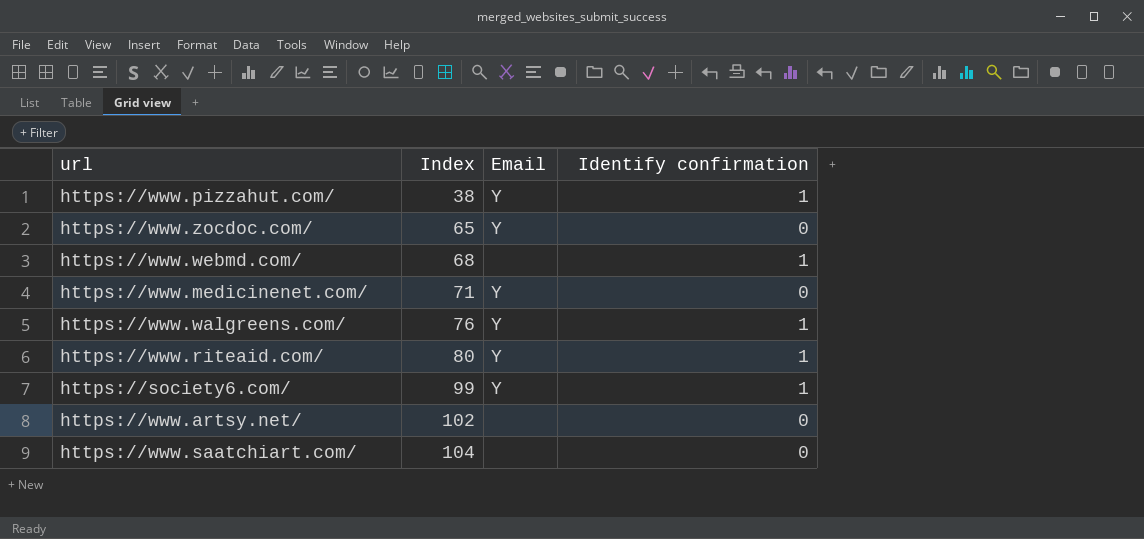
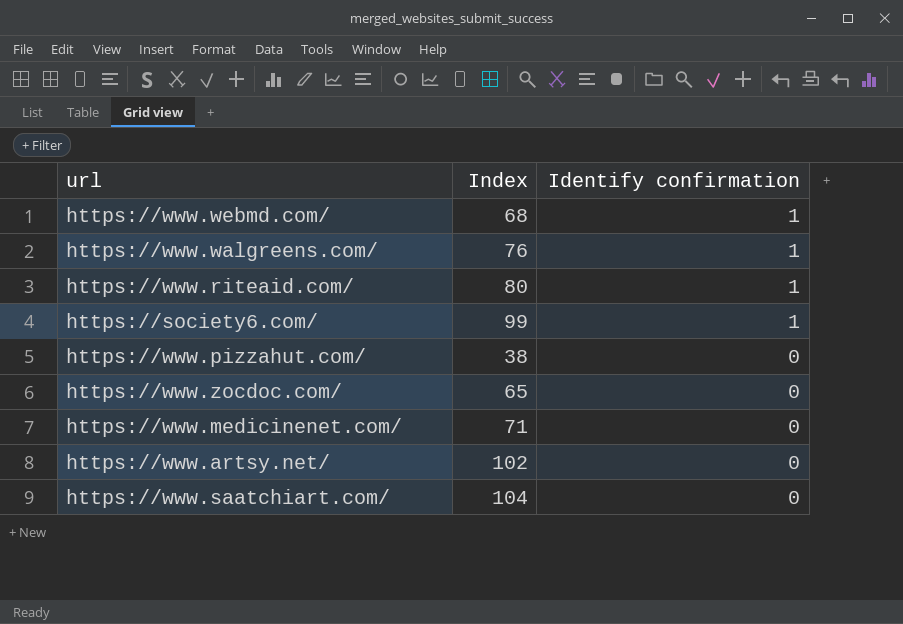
row order: Index ascending -> Identify confirmation descending
column Email | position: 3 -> none
https://www.pizzahut.com/ | Identify confirmation: 1 -> 0

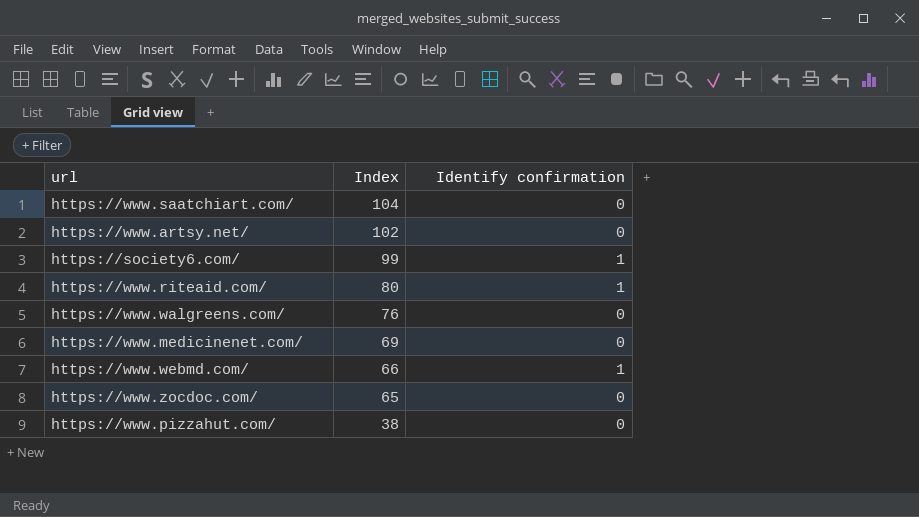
row order: Identify confirmation descending -> Index descending
https://www.walgreens.com/ | Identify confirmation: 1 -> 0
https://www.medicinenet.com/ | Index: 71 -> 69
https://www.webmd.com/ | Index: 68 -> 66

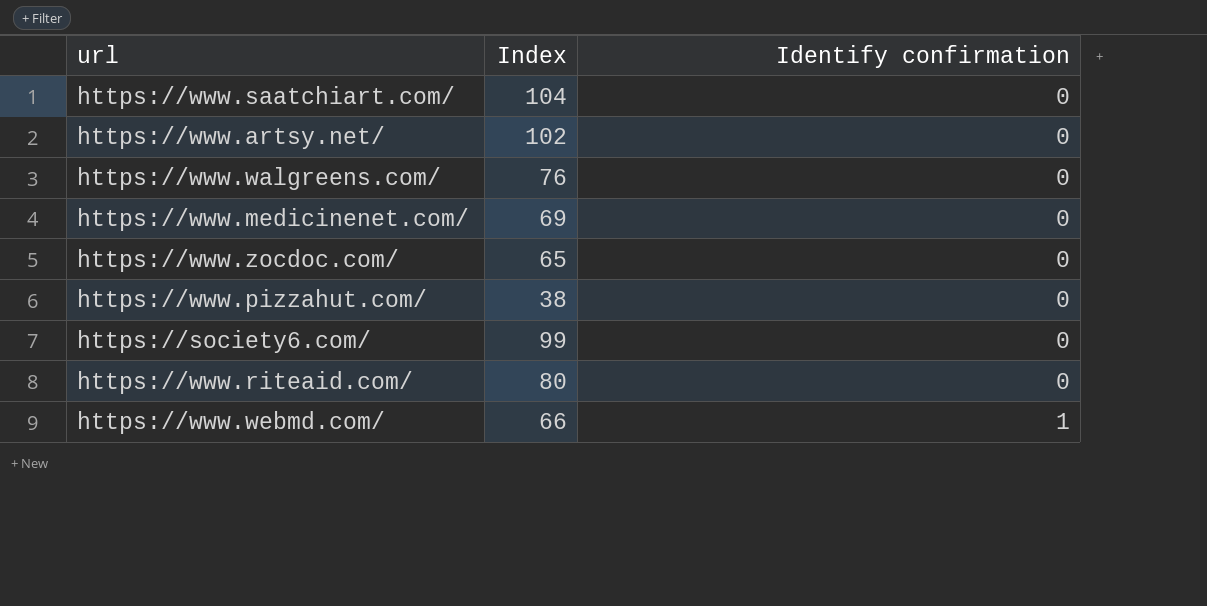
row order: Index descending -> Identify confirmation ascending
https://society6.com/ | Identify confirmation: 1 -> 0
https://www.riteaid.com/ | Identify confirmation: 1 -> 0

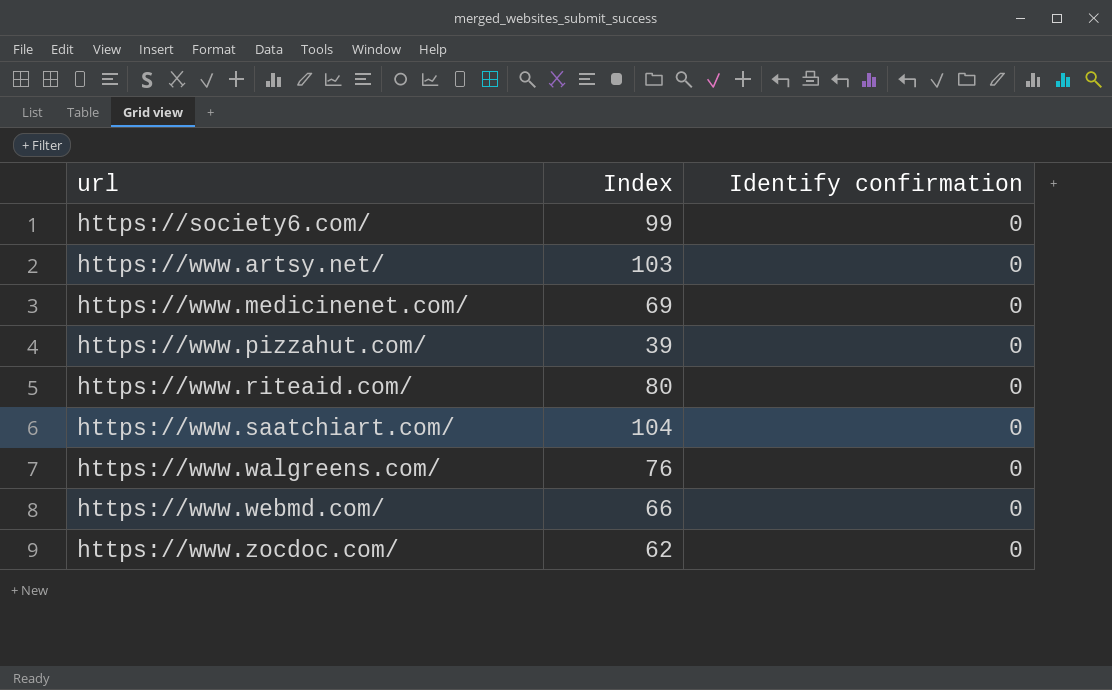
row order: Identify confirmation ascending -> url ascending
https://www.artsy.net/ | Index: 102 -> 103
https://www.pizzahut.com/ | Index: 38 -> 39
https://www.webmd.com/ | Identify confirmation: 1 -> 0
https://www.zocdoc.com/ | Index: 65 -> 62

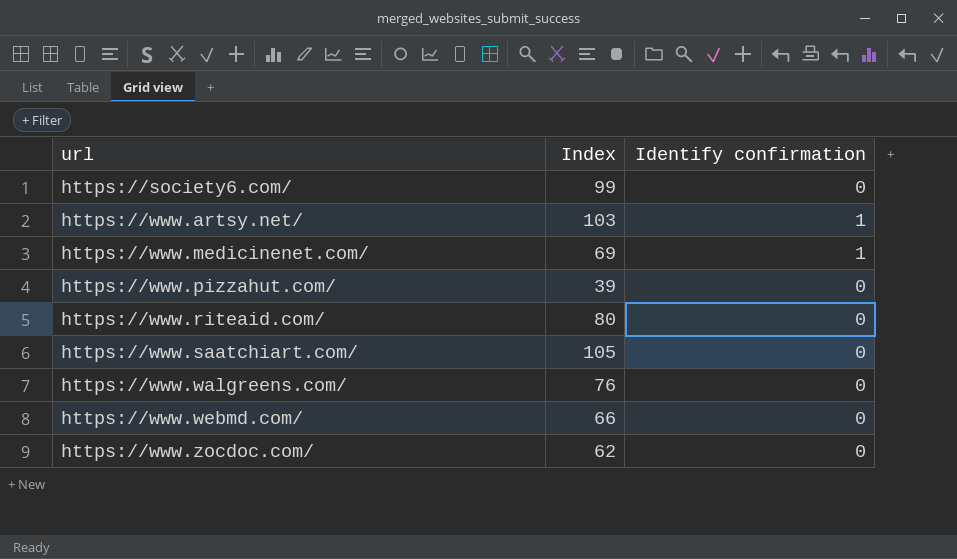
https://www.artsy.net/ | Identify confirmation: 0 -> 1
https://www.medicinenet.com/ | Identify confirmation: 0 -> 1
https://www.saatchiart.com/ | Index: 104 -> 105

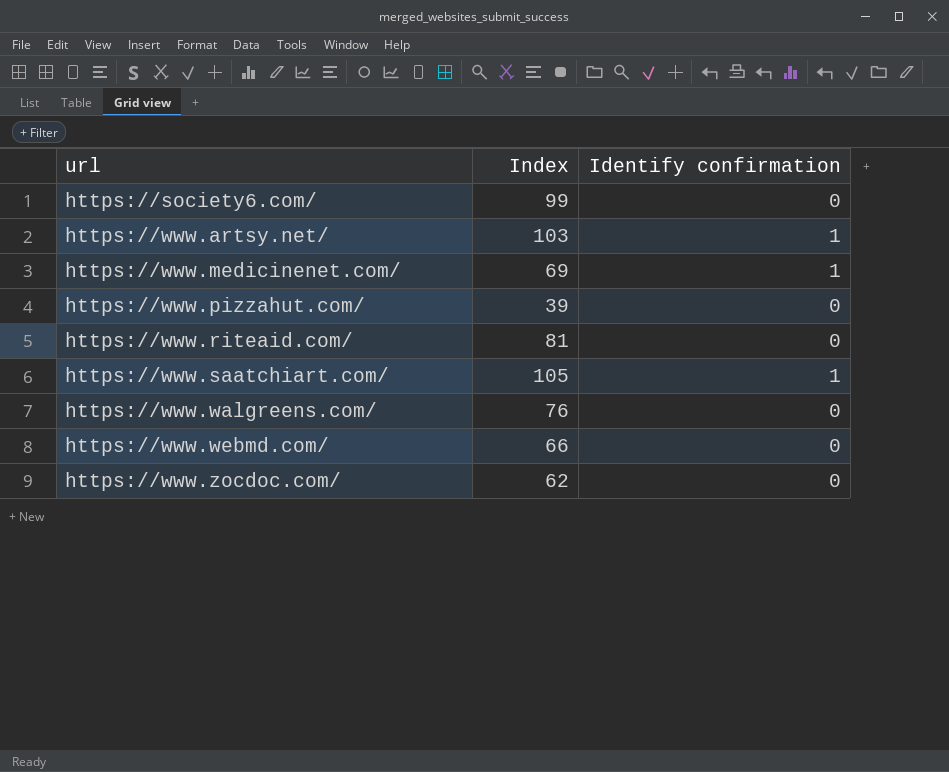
https://www.riteaid.com/ | Index: 80 -> 81
https://www.saatchiart.com/ | Identify confirmation: 0 -> 1

